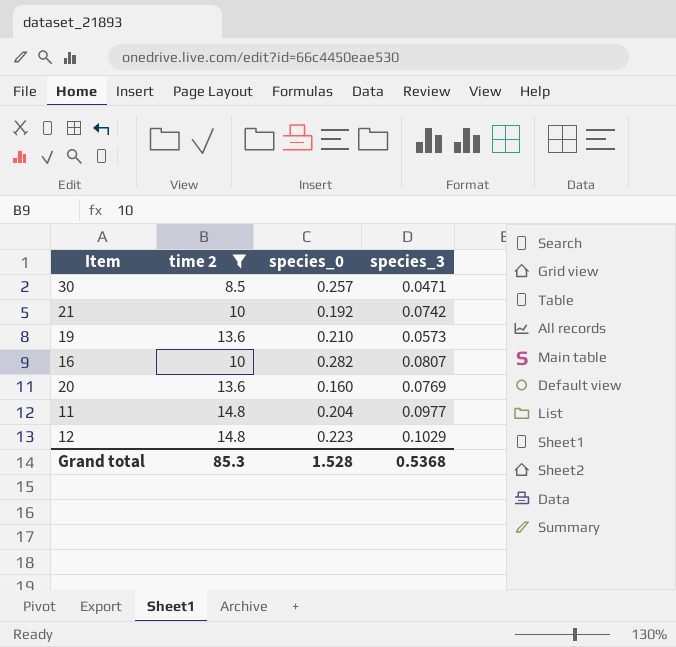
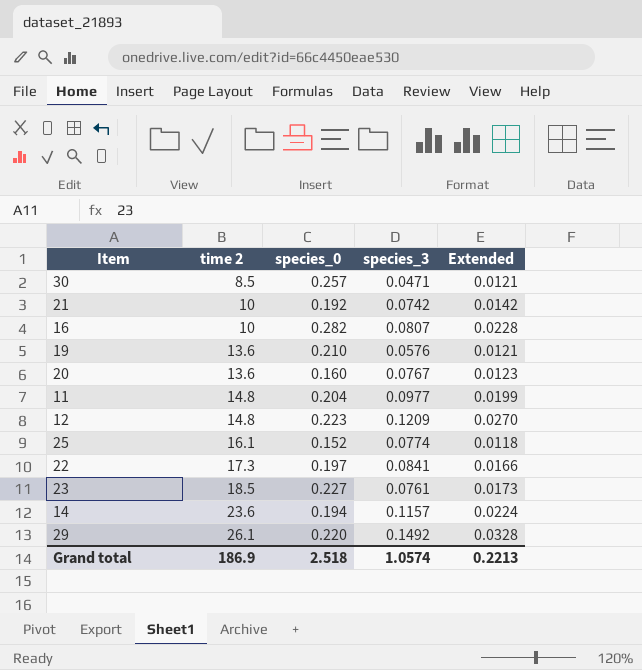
filter: time 2 <= 14.8 -> none
row order: none -> time 2 ascending
column Extended | formula: none -> [species_0] * [species_3]
19 | species_3: 0.0573 -> 0.0576
20 | species_3: 0.0769 -> 0.0767
12 | species_3: 0.1029 -> 0.1209
Grand total | time 2: 85.3 -> 186.9
Grand total | species_0: 1.528 -> 2.518
Grand total | species_3: 0.5368 -> 1.0574

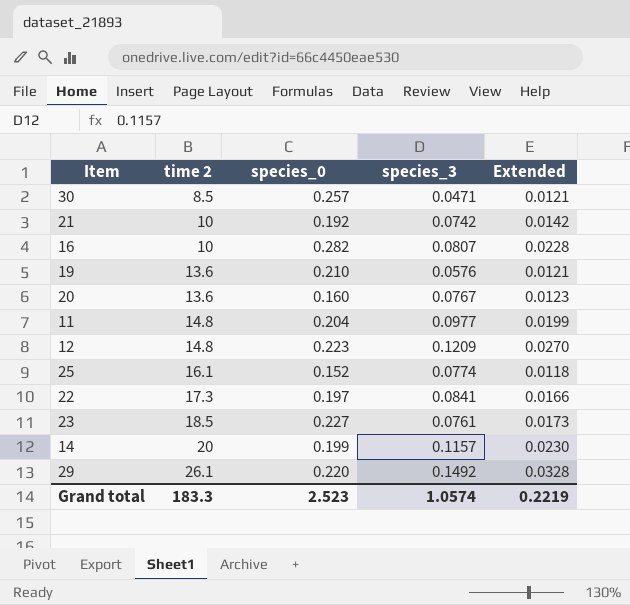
14 | time 2: 23.6 -> 20
14 | species_0: 0.194 -> 0.199
14 | Extended: 0.0224 -> 0.0230
Grand total | time 2: 186.9 -> 183.3
Grand total | species_0: 2.518 -> 2.523
Grand total | Extended: 0.2213 -> 0.2219

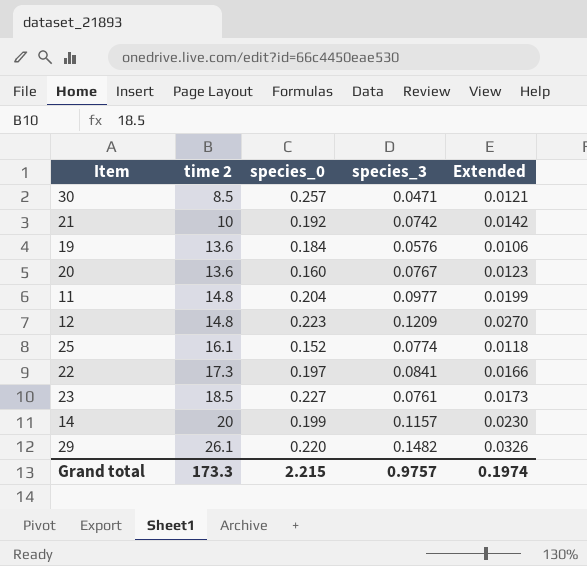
row 16: 10 | 0.282 | 0.0807 | 0.0228 -> none
19 | species_0: 0.210 -> 0.184
19 | Extended: 0.0121 -> 0.0106
29 | species_3: 0.1492 -> 0.1482
29 | Extended: 0.0328 -> 0.0326
Grand total | time 2: 183.3 -> 173.3
Grand total | species_0: 2.523 -> 2.215
Grand total | species_3: 1.0574 -> 0.9757
Grand total | Extended: 0.2219 -> 0.1974

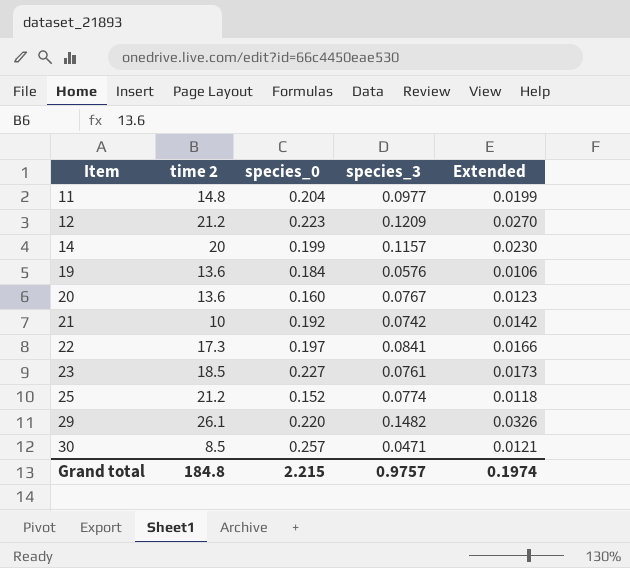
row order: time 2 ascending -> Item ascending
12 | time 2: 14.8 -> 21.2
25 | time 2: 16.1 -> 21.2
Grand total | time 2: 173.3 -> 184.8

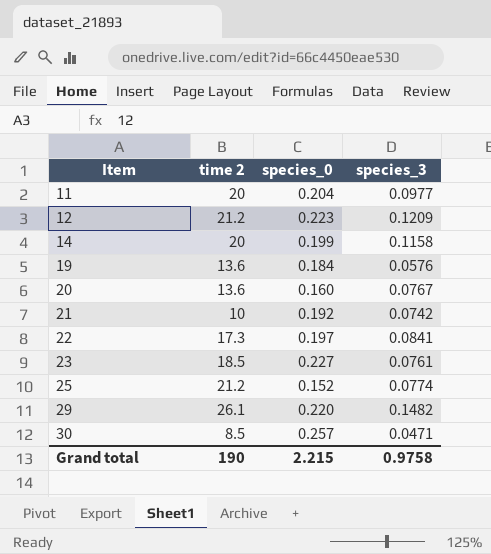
column Extended | formula: [species_0] * [species_3] -> none
11 | time 2: 14.8 -> 20
14 | species_3: 0.1157 -> 0.1158
Grand total | time 2: 184.8 -> 190
Grand total | species_3: 0.9757 -> 0.9758

